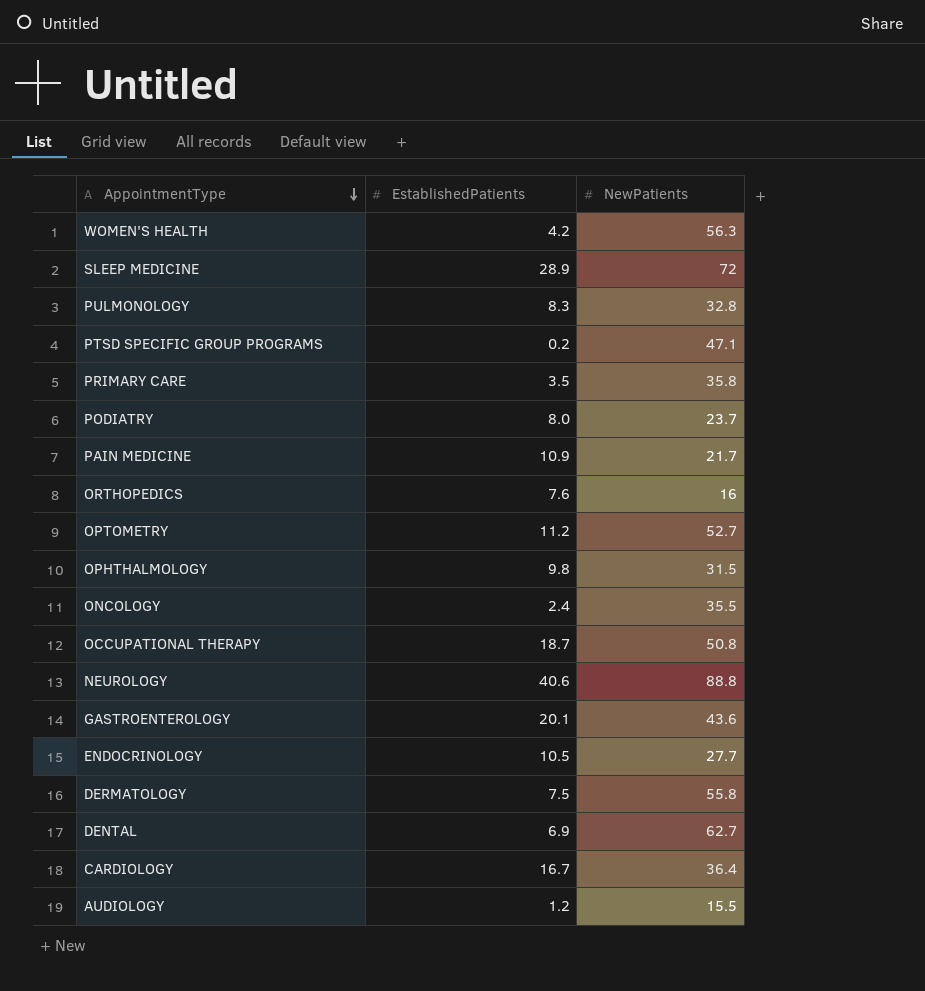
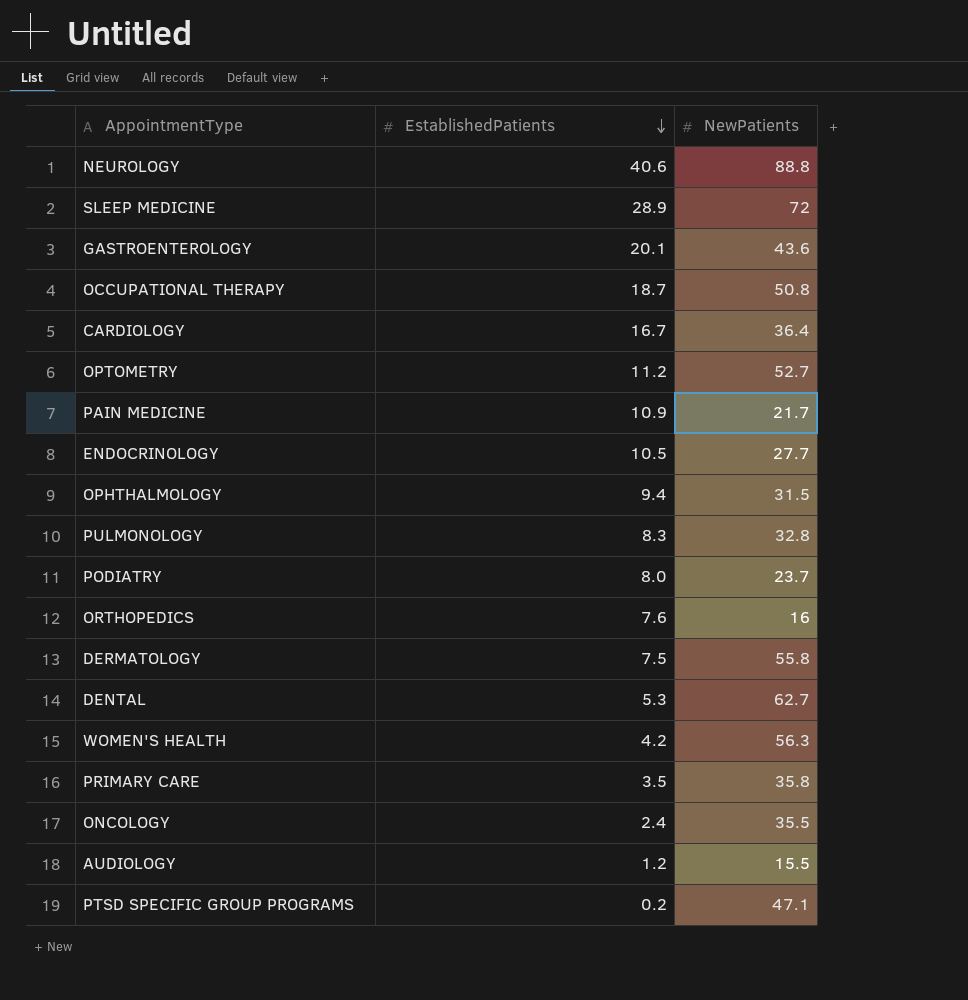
row order: AppointmentType descending -> EstablishedPatients descending
OPHTHALMOLOGY | EstablishedPatients: 9.8 -> 9.4
DENTAL | EstablishedPatients: 6.9 -> 5.3

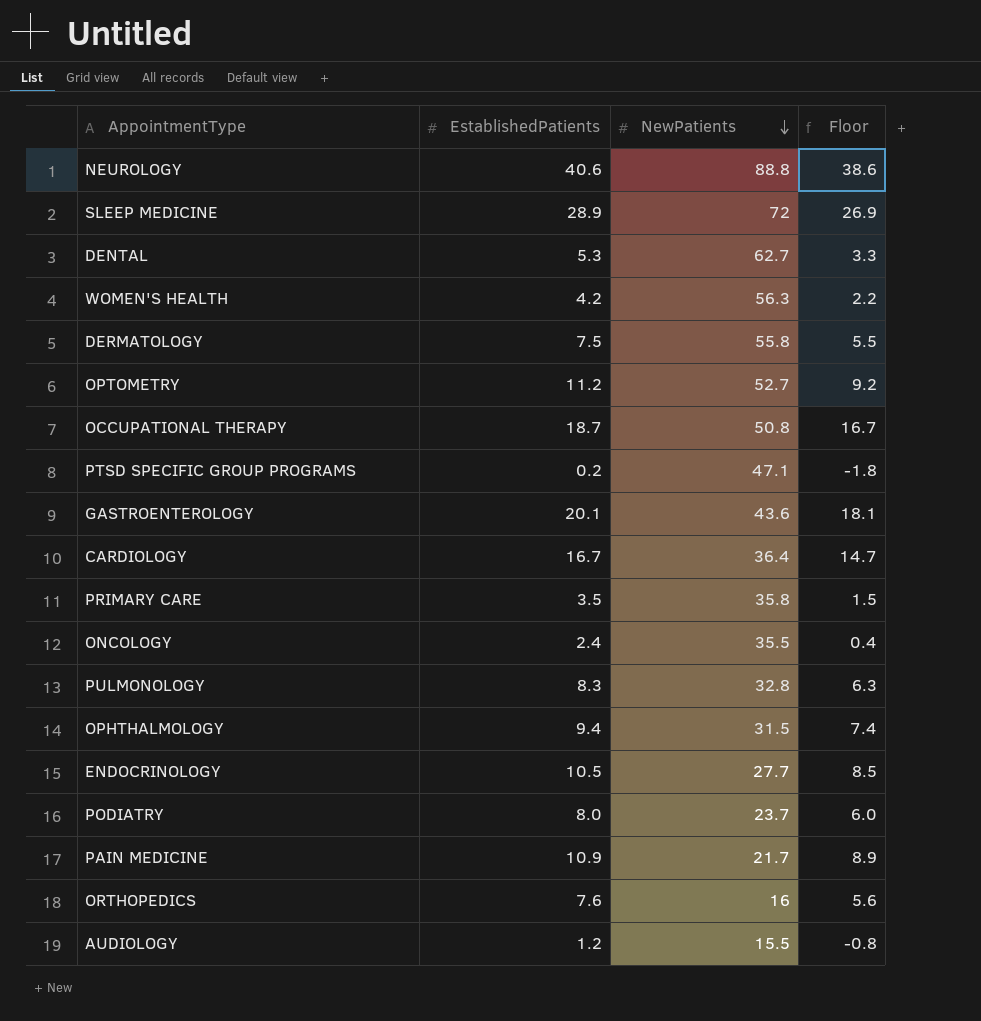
row order: EstablishedPatients descending -> NewPatients descending
column Floor | formula: none -> [EstablishedPatients] - 2

